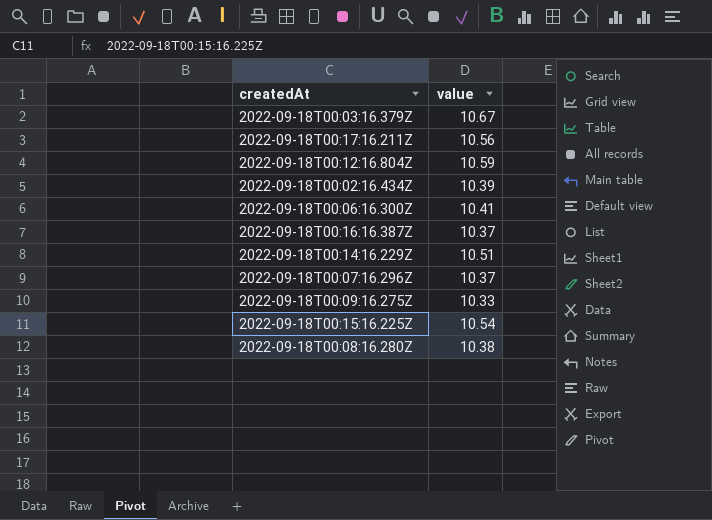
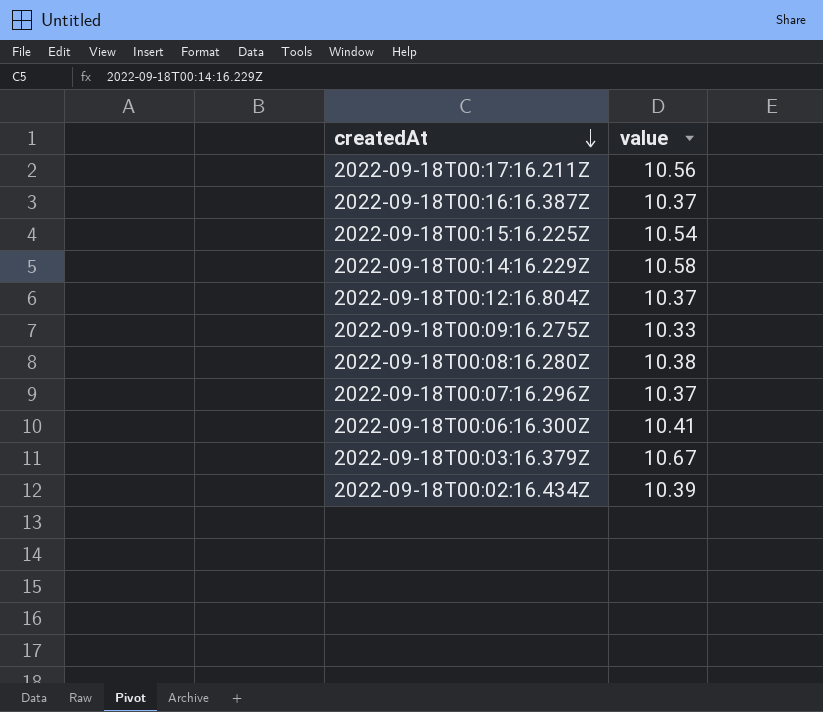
row order: none -> createdAt descending
2022-09-18T00:14:16.229Z | value: 10.51 -> 10.58
2022-09-18T00:12:16.804Z | value: 10.59 -> 10.37

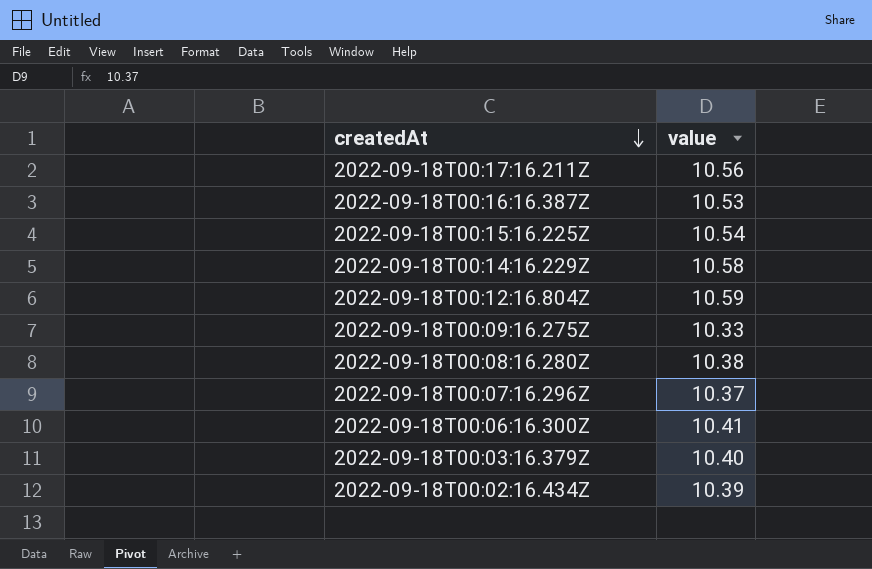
2022-09-18T00:16:16.387Z | value: 10.37 -> 10.53
2022-09-18T00:12:16.804Z | value: 10.37 -> 10.59
2022-09-18T00:03:16.379Z | value: 10.67 -> 10.40

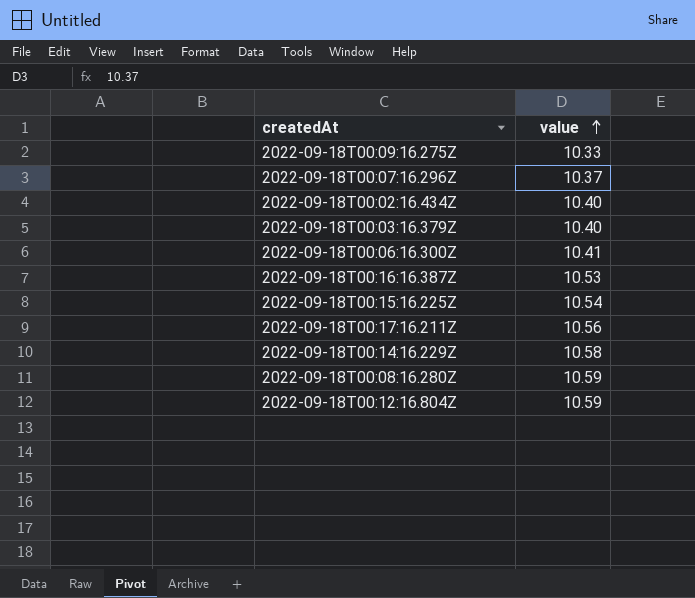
row order: createdAt descending -> value ascending
2022-09-18T00:02:16.434Z | value: 10.39 -> 10.40
2022-09-18T00:08:16.280Z | value: 10.38 -> 10.59

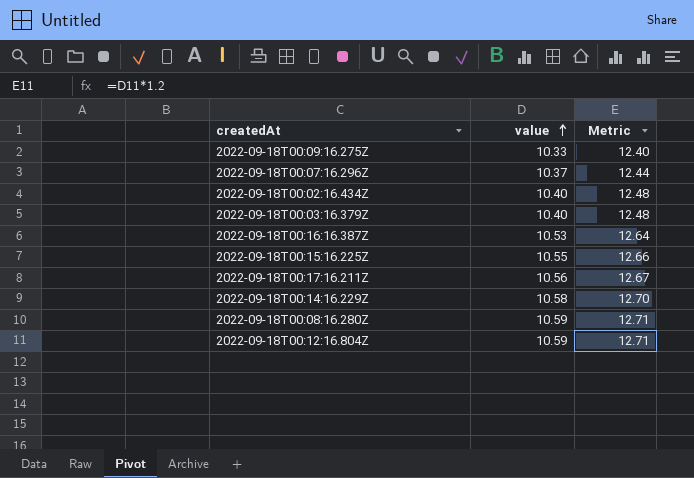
column Metric | formula: none -> [value] * 1.2
row 2022-09-18T00:06:16.300Z: 10.41 -> none
2022-09-18T00:15:16.225Z | value: 10.54 -> 10.55

